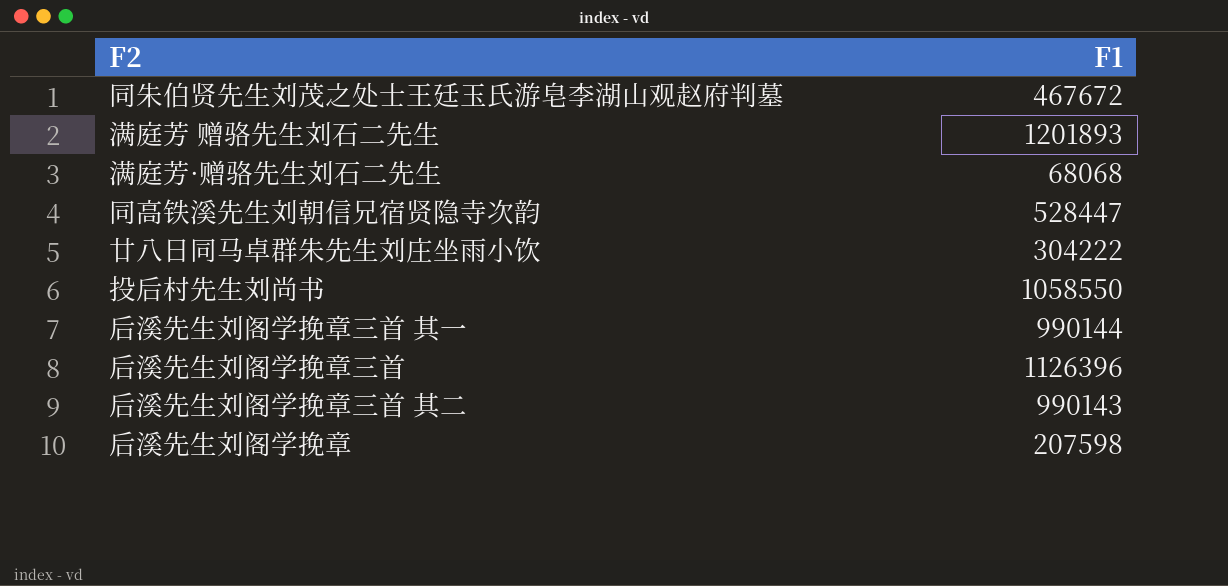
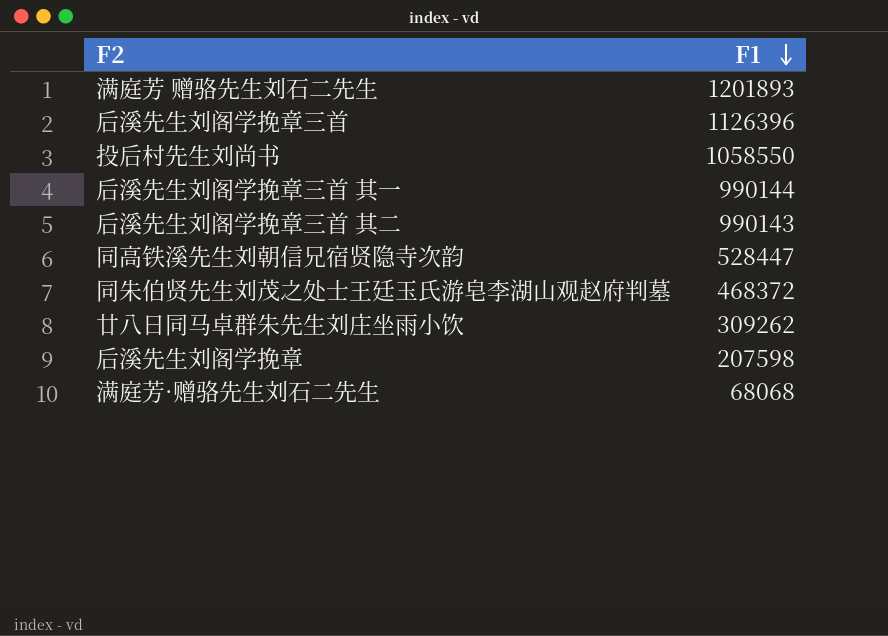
row order: none -> F1 descending
同朱伯贤先生刘茂之处士王廷玉氏游皂李湖山观赵府判墓 | F1: 467672 -> 468372
廿八日同马卓群朱先生刘庄坐雨小饮 | F1: 304222 -> 309262

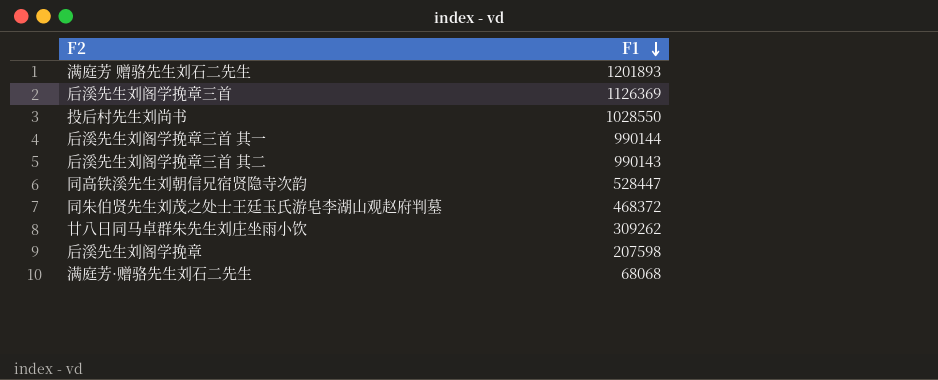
后溪先生刘阁学挽章三首 | F1: 1126396 -> 1126369
投后村先生刘尚书 | F1: 1058550 -> 1028550

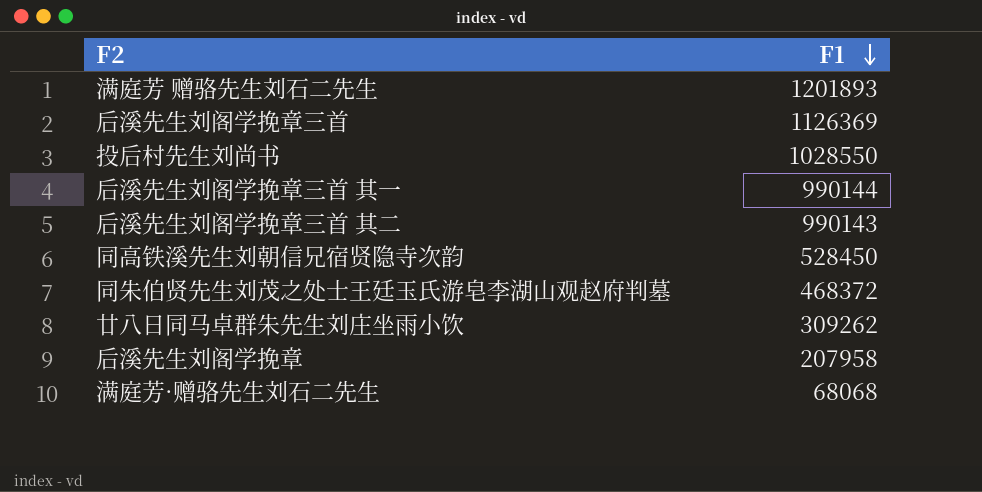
同高铁溪先生刘朝信兄宿贤隐寺次韵 | F1: 528447 -> 528450
后溪先生刘阁学挽章 | F1: 207598 -> 207958

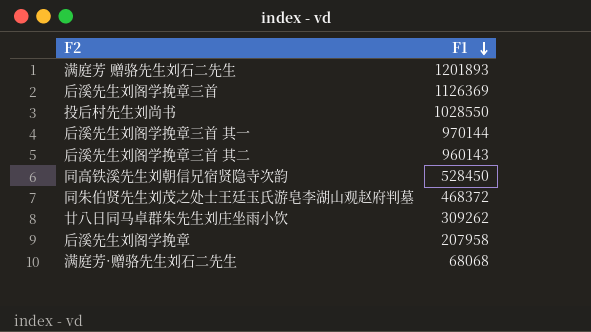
后溪先生刘阁学挽章三首 其一 | F1: 990144 -> 970144
后溪先生刘阁学挽章三首 其二 | F1: 990143 -> 960143

